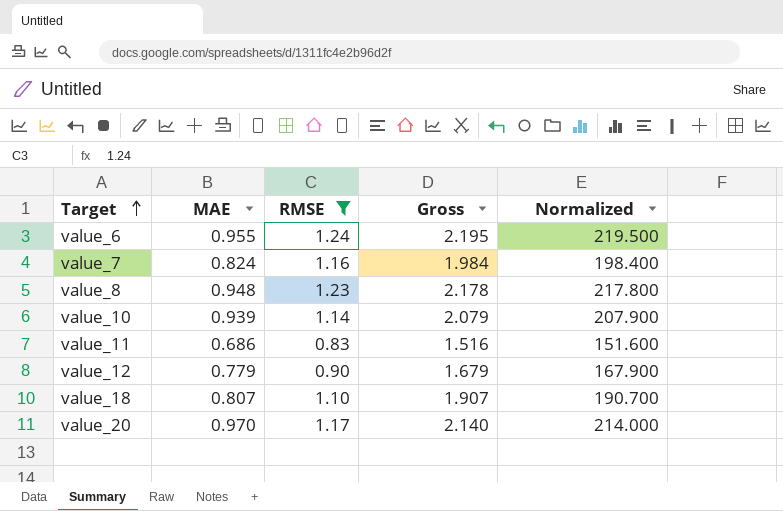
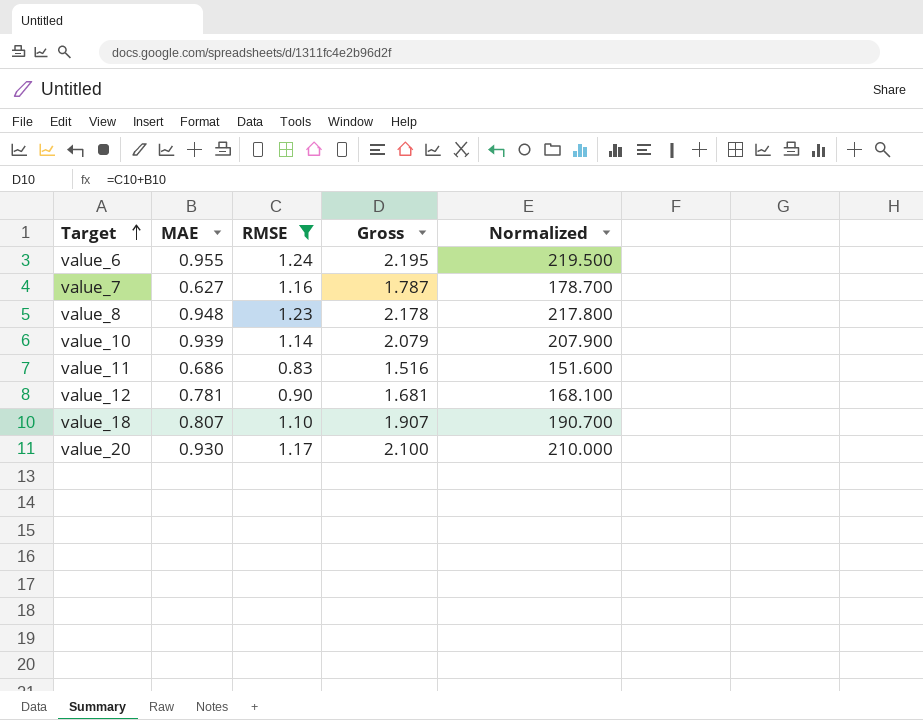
value_7 | MAE: 0.824 -> 0.627
value_7 | Gross: 1.984 -> 1.787
value_7 | Normalized: 198.400 -> 178.700
value_12 | MAE: 0.779 -> 0.781
value_12 | Gross: 1.679 -> 1.681
value_12 | Normalized: 167.900 -> 168.100
value_20 | MAE: 0.970 -> 0.930
value_20 | Gross: 2.140 -> 2.100
value_20 | Normalized: 214.000 -> 210.000

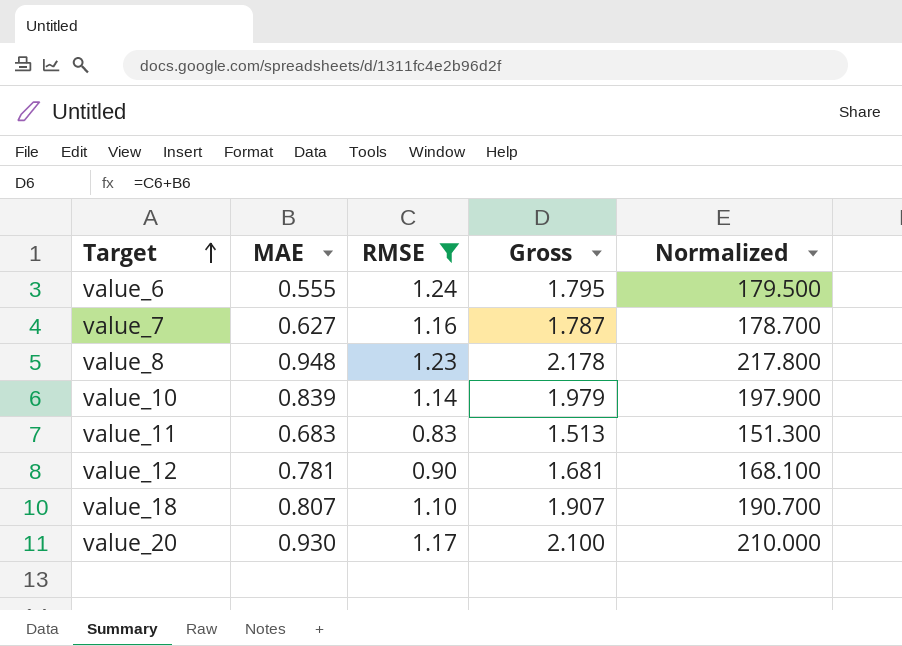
value_6 | MAE: 0.955 -> 0.555
value_6 | Gross: 2.195 -> 1.795
value_6 | Normalized: 219.500 -> 179.500
value_10 | MAE: 0.939 -> 0.839
value_10 | Gross: 2.079 -> 1.979
value_10 | Normalized: 207.900 -> 197.900
value_11 | MAE: 0.686 -> 0.683
value_11 | Gross: 1.516 -> 1.513
value_11 | Normalized: 151.600 -> 151.300

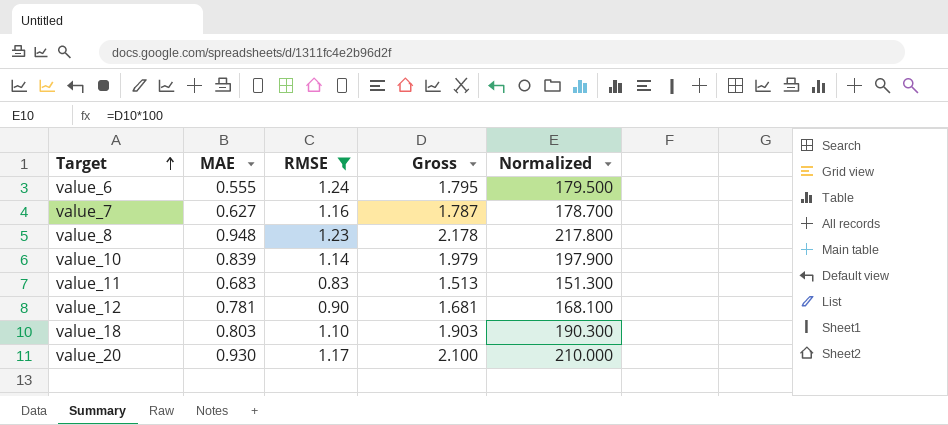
value_18 | MAE: 0.807 -> 0.803
value_18 | Gross: 1.907 -> 1.903
value_18 | Normalized: 190.700 -> 190.300

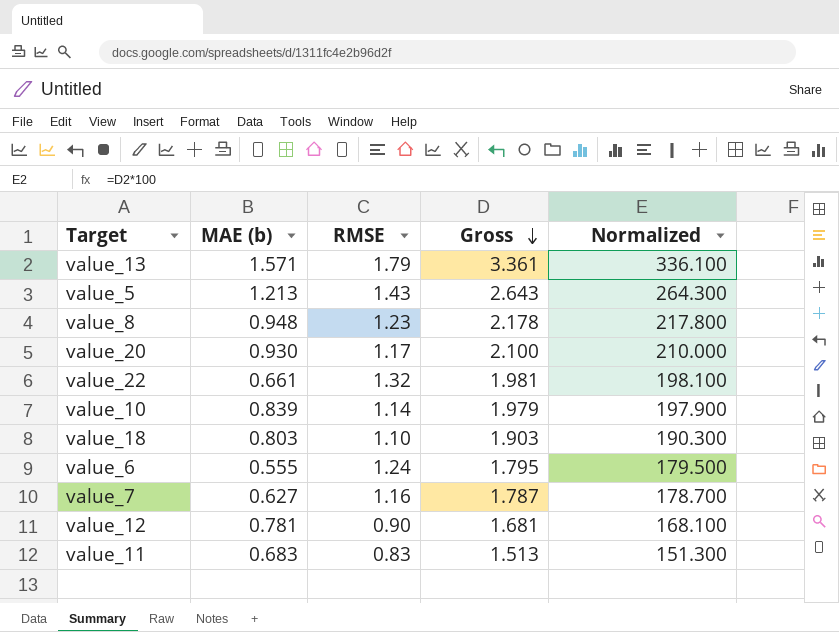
filter: RMSE <= 1.24 -> none
row order: Target ascending -> Gross descending
column name: MAE -> MAE (b)

